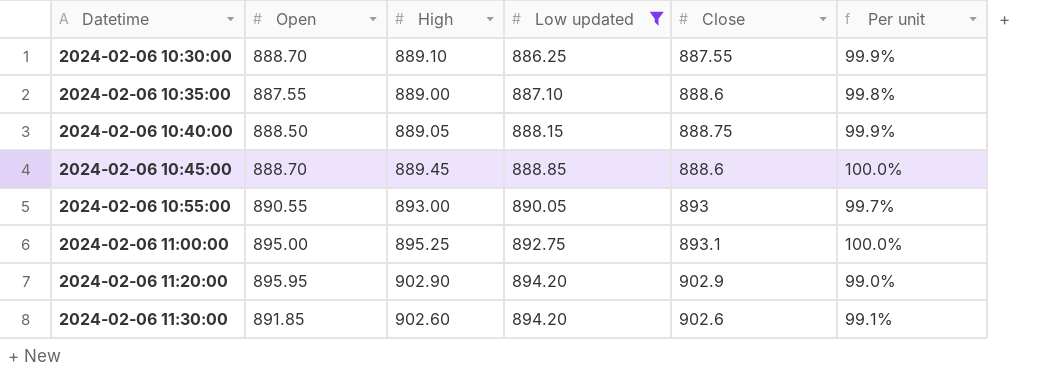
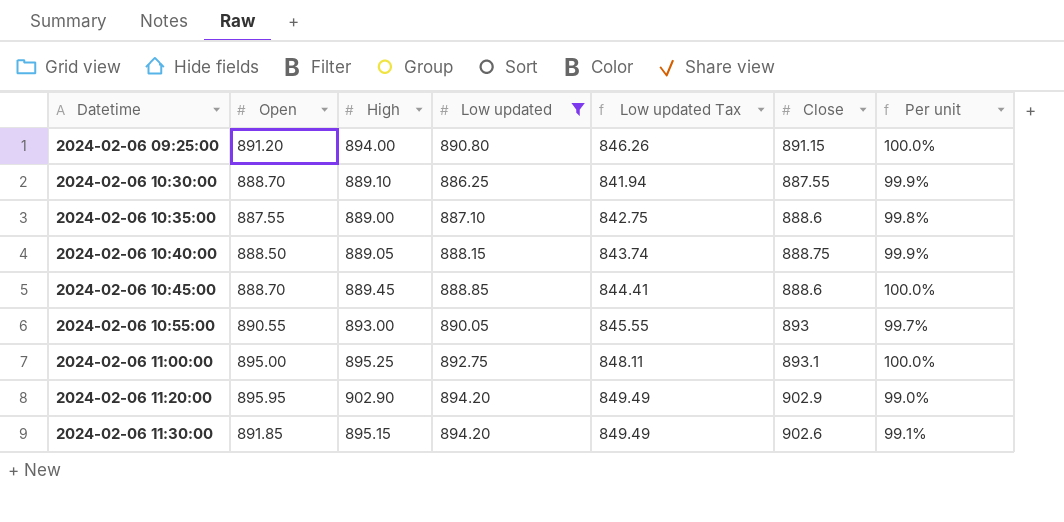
column Low updated Tax | formula: none -> [Low updated] * 0.95
row 2024-02-06 09:25:00: none -> 891.20 | 894.00 | 890.80 | 846.26 | 891.15 | 100.0%
2024-02-06 11:30:00 | High: 902.60 -> 895.15

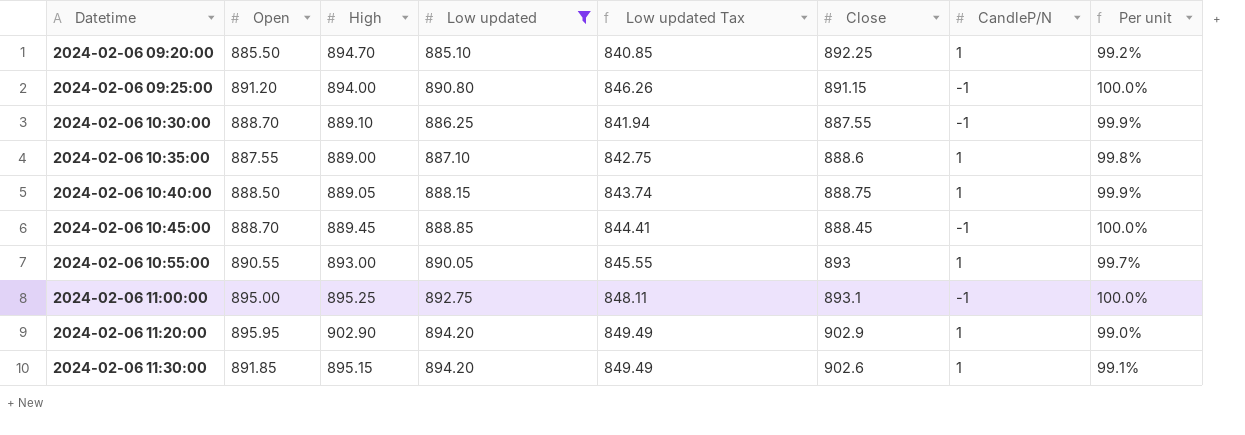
column CandleP/N | position: none -> 7
row 2024-02-06 09:20:00: none -> 885.50 | 894.70 | 885.10 | 840.85 | 892.25 | 1 | 99.2%
2024-02-06 10:45:00 | Close: 888.6 -> 888.45

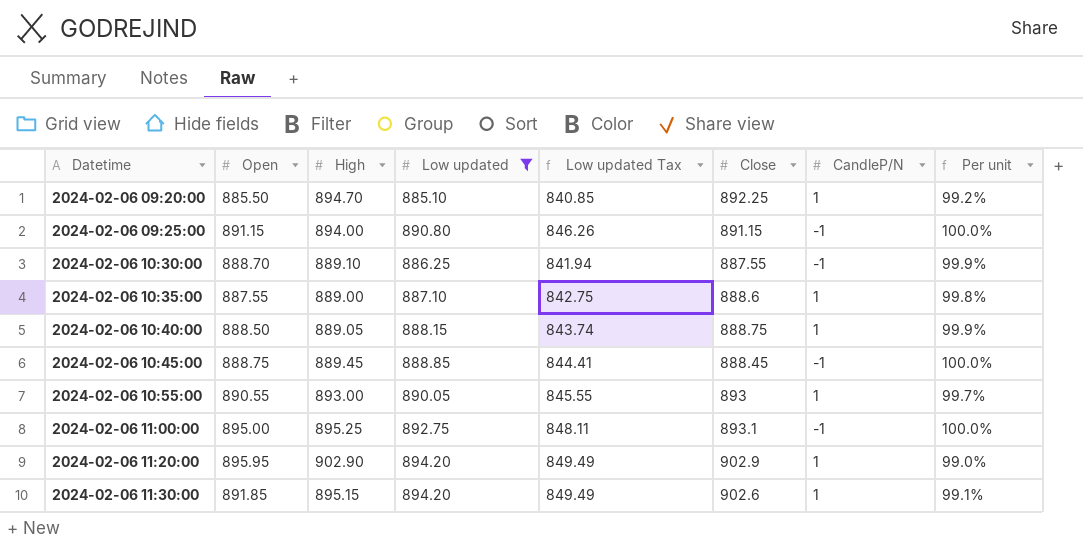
2024-02-06 09:25:00 | Open: 891.20 -> 891.15
2024-02-06 10:45:00 | Open: 888.70 -> 888.75

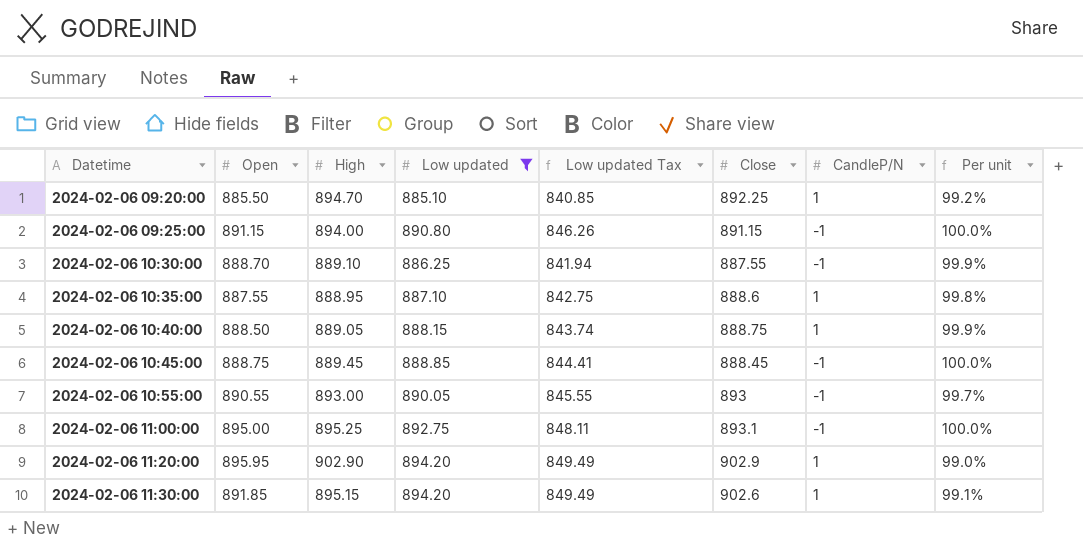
2024-02-06 10:35:00 | High: 889.00 -> 888.95
2024-02-06 10:55:00 | CandleP/N: 1 -> -1

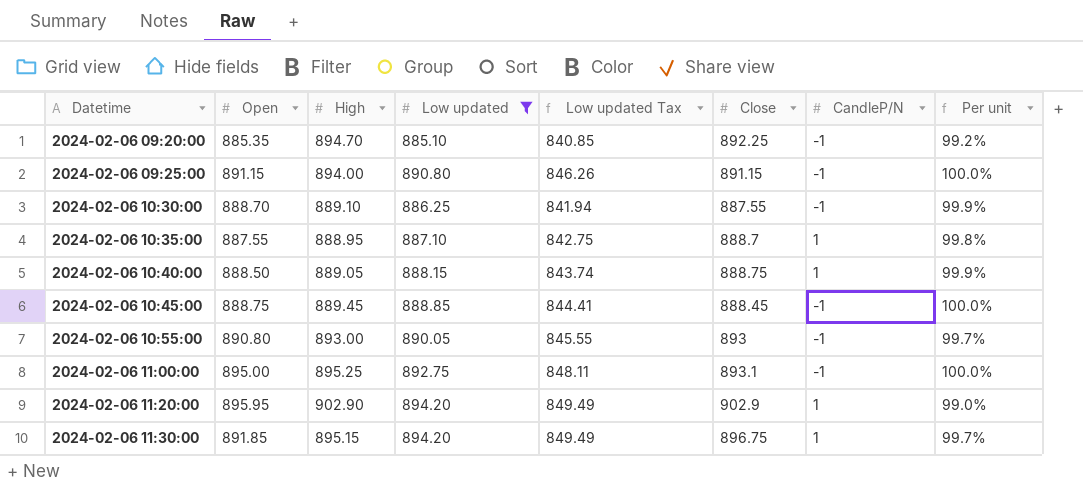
2024-02-06 09:20:00 | Open: 885.50 -> 885.35
2024-02-06 09:20:00 | CandleP/N: 1 -> -1
2024-02-06 10:35:00 | Close: 888.6 -> 888.7
2024-02-06 10:55:00 | Open: 890.55 -> 890.80
2024-02-06 11:30:00 | Close: 902.6 -> 896.75
2024-02-06 11:30:00 | Per unit: 99.1% -> 99.7%

